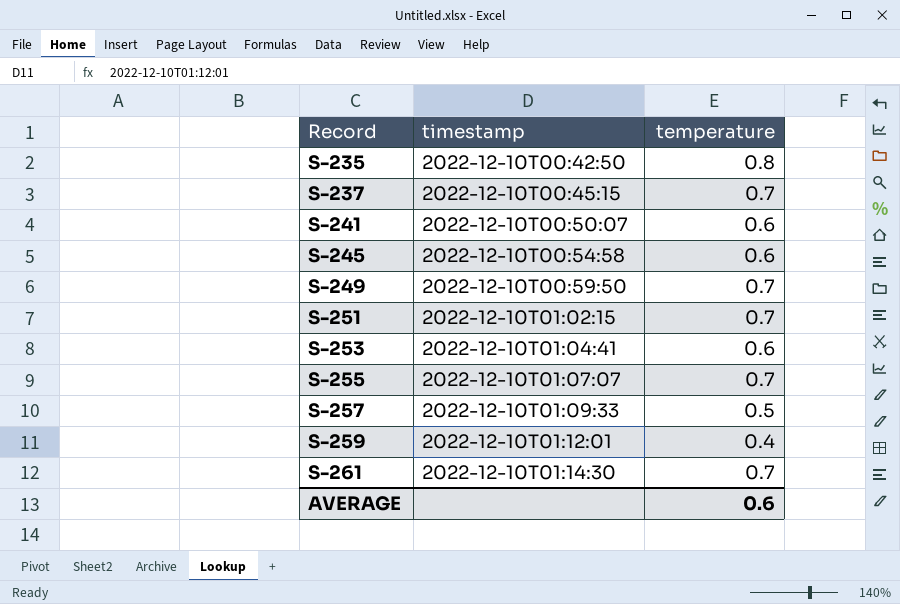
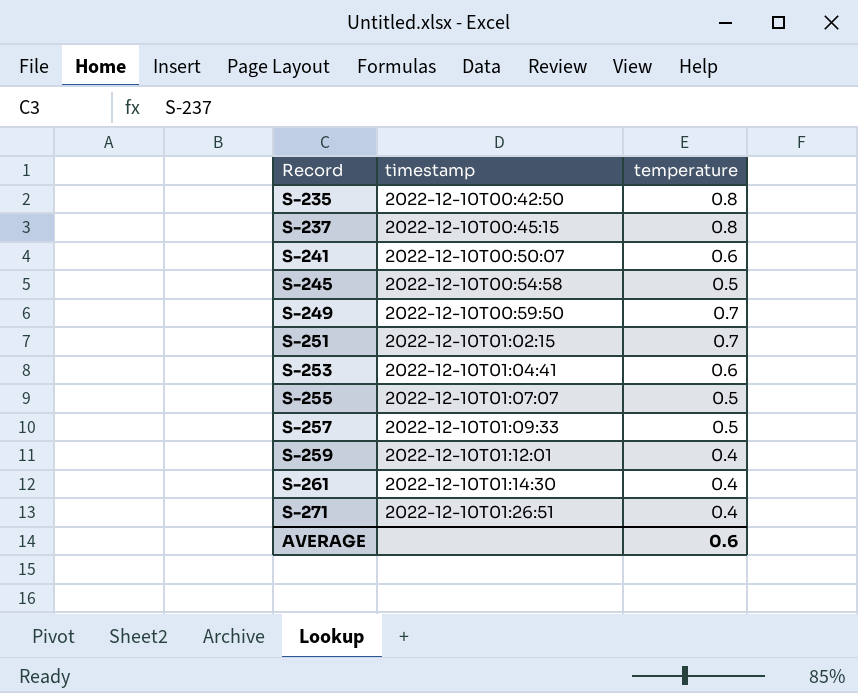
S-237 | temperature: 0.7 -> 0.8
S-245 | temperature: 0.6 -> 0.5
S-255 | temperature: 0.7 -> 0.5
S-261 | temperature: 0.7 -> 0.4
row S-271: none -> 2022-12-10T01:26:51 | 0.4

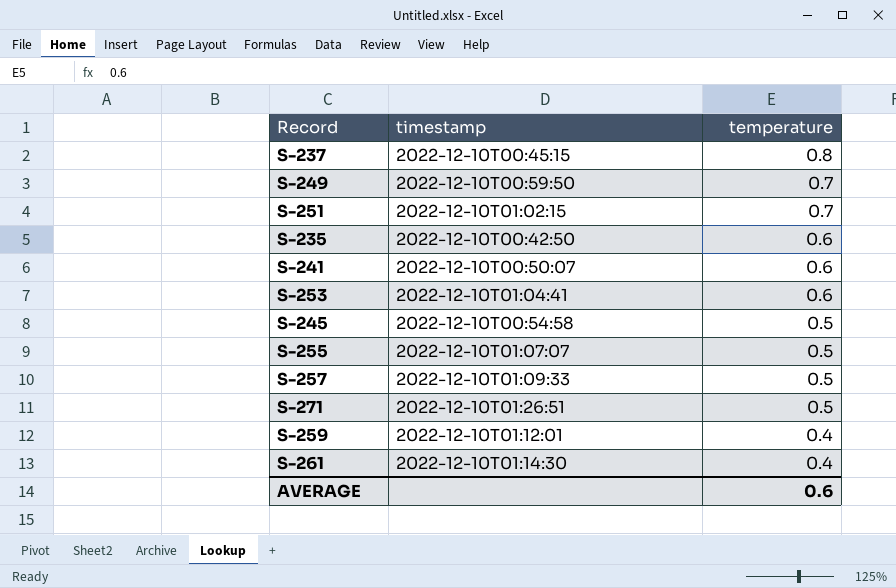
row order: Record ascending -> temperature descending
S-235 | temperature: 0.8 -> 0.6
S-271 | temperature: 0.4 -> 0.5

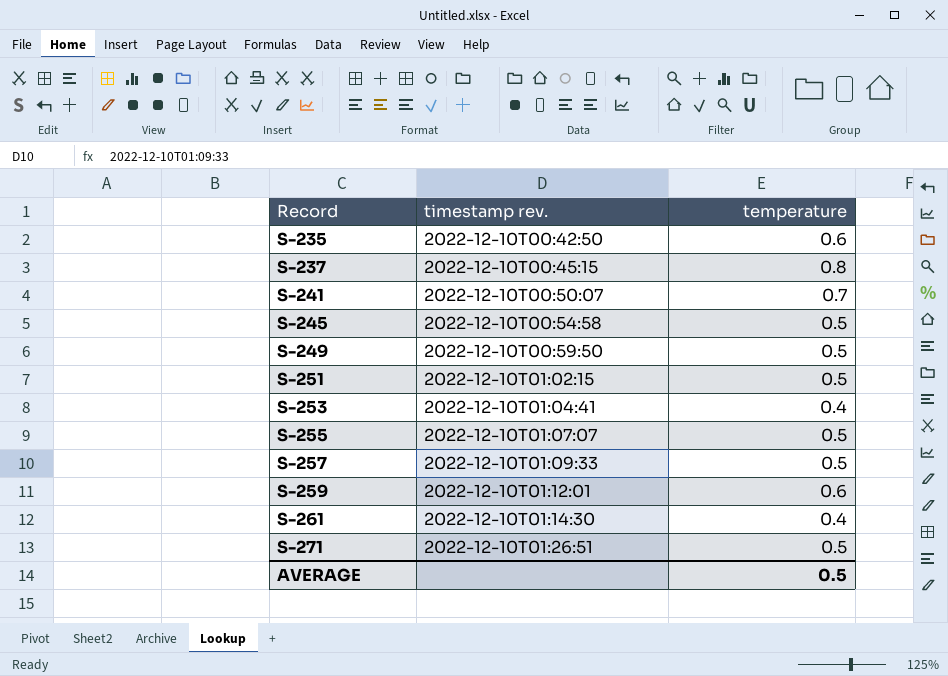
row order: temperature descending -> Record ascending
column name: timestamp -> timestamp rev.
S-241 | temperature: 0.6 -> 0.7
S-249 | temperature: 0.7 -> 0.5
S-251 | temperature: 0.7 -> 0.5
S-253 | temperature: 0.6 -> 0.4
S-259 | temperature: 0.4 -> 0.6
AVERAGE | temperature: 0.6 -> 0.5

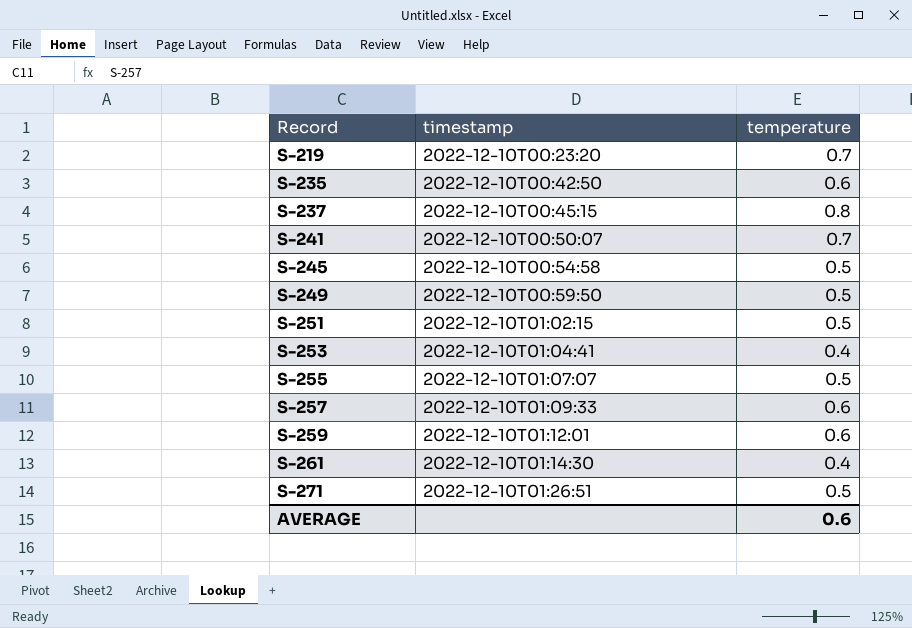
column name: timestamp rev. -> timestamp
row S-219: none -> 2022-12-10T00:23:20 | 0.7
S-257 | temperature: 0.5 -> 0.6
AVERAGE | temperature: 0.5 -> 0.6

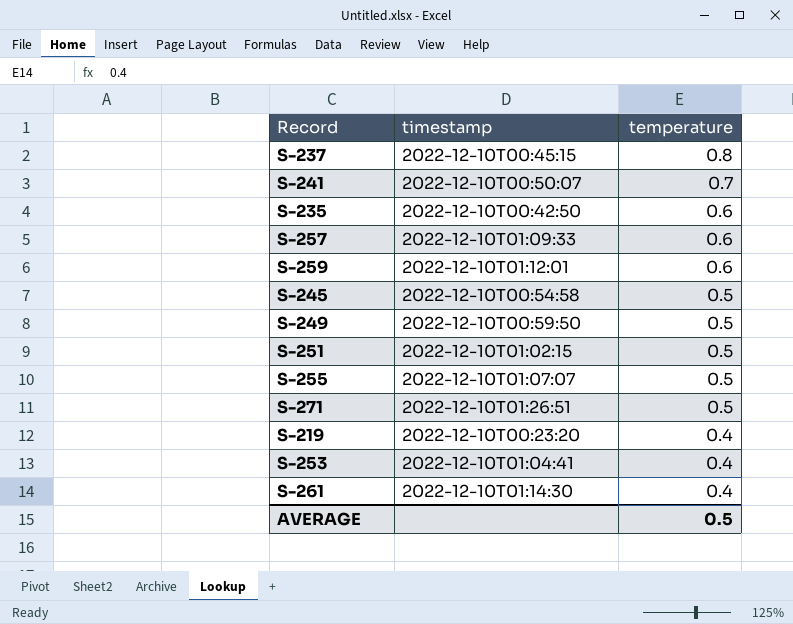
row order: Record ascending -> temperature descending
S-219 | temperature: 0.7 -> 0.4
AVERAGE | temperature: 0.6 -> 0.5

